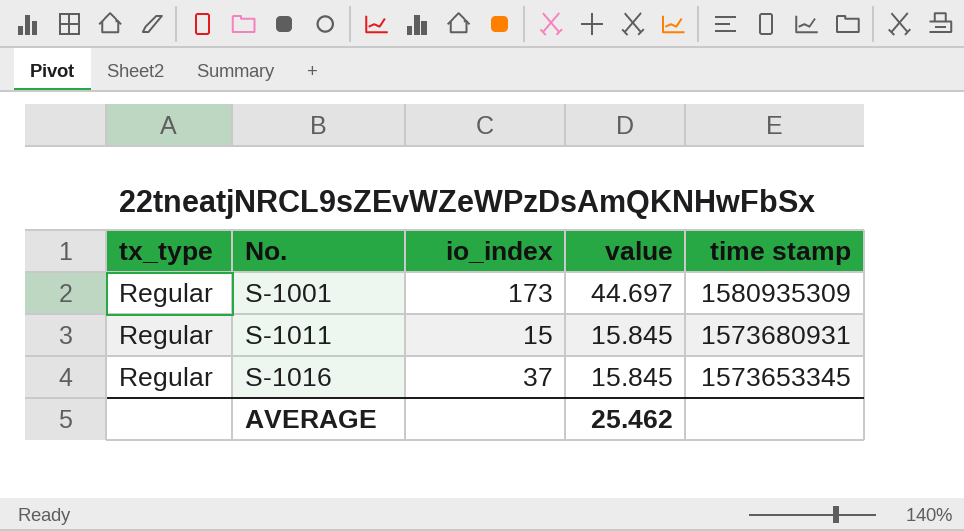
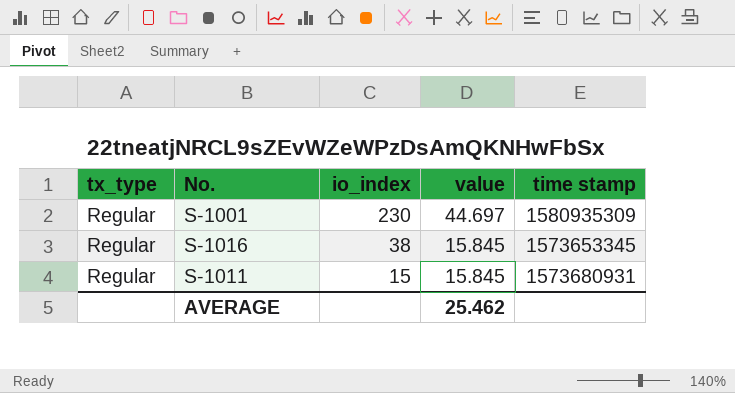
row order: No. ascending -> io_index descending
S-1001 | io_index: 173 -> 230
S-1016 | io_index: 37 -> 38

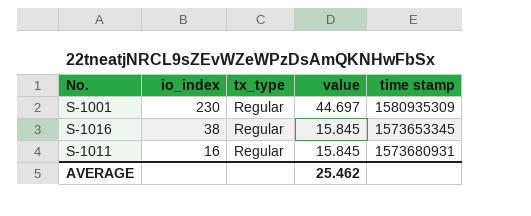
column tx_type | position: 1 -> 3
S-1011 | io_index: 15 -> 16

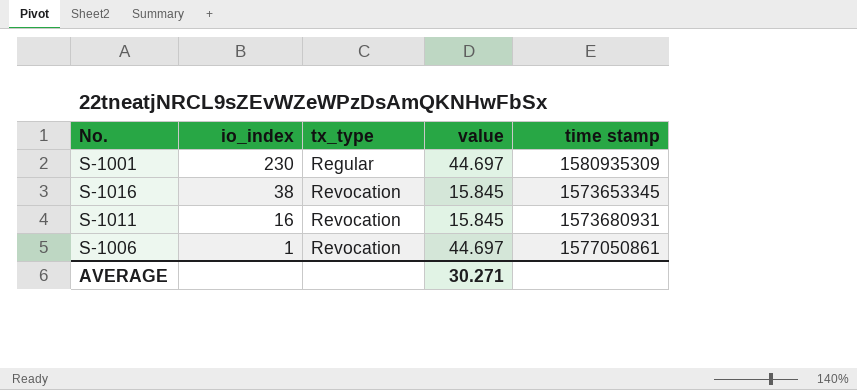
S-1016 | tx_type: Regular -> Revocation
S-1011 | tx_type: Regular -> Revocation
row S-1006: none -> 1 | Revocation | 44.697 | 1577050861
AVERAGE | value: 25.462 -> 30.271

